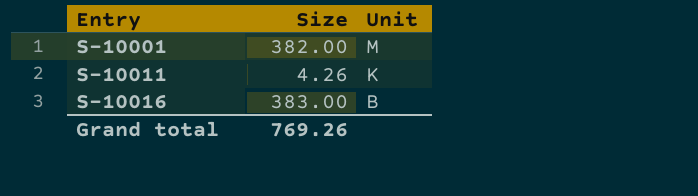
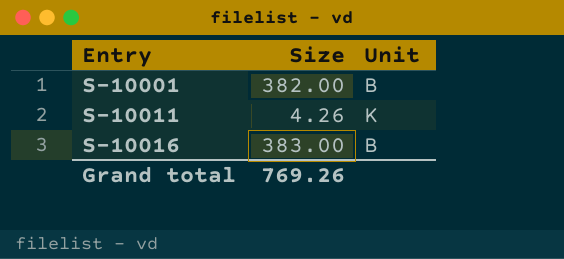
S-10001 | Unit: M -> B

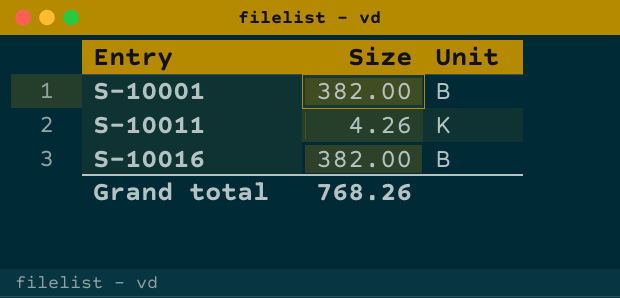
S-10016 | Size: 383.00 -> 382.00
Grand total | Size: 769.26 -> 768.26

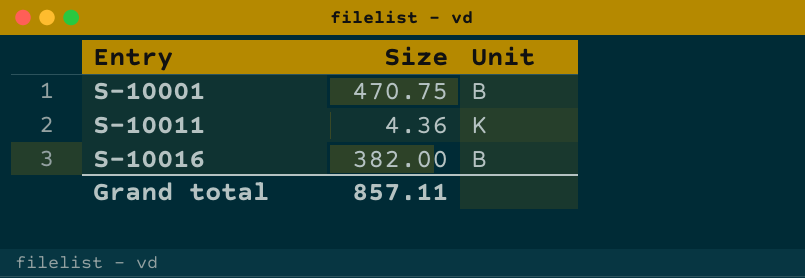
S-10001 | Size: 382.00 -> 470.75
S-10011 | Size: 4.26 -> 4.36
Grand total | Size: 768.26 -> 857.11

